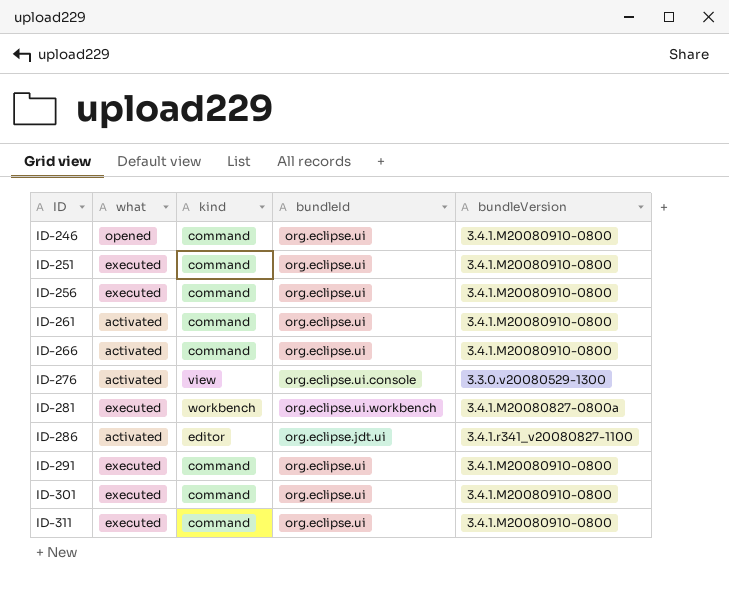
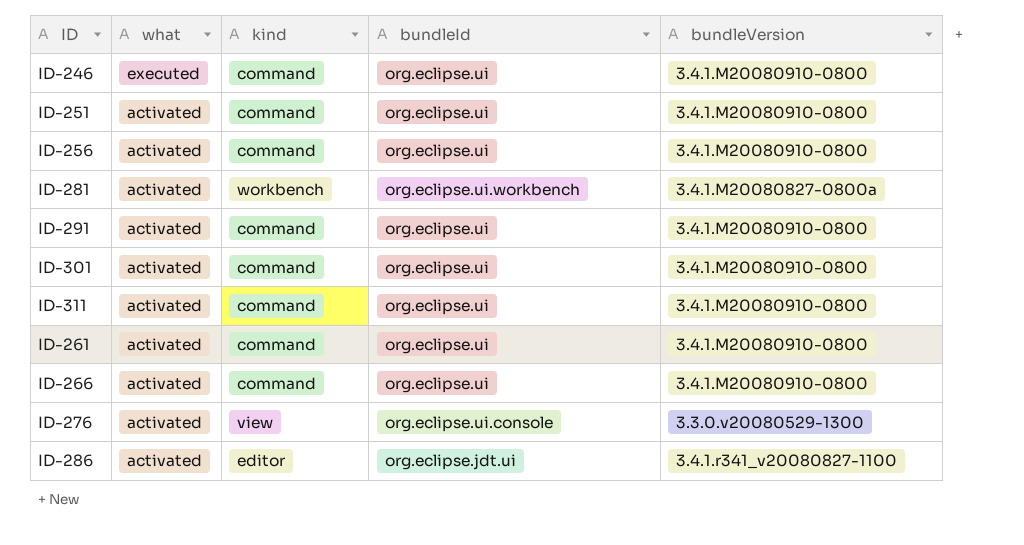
row order: ID ascending -> what descending
ID-246 | what: opened -> executed
ID-251 | what: executed -> activated
ID-256 | what: executed -> activated
ID-281 | what: executed -> activated
ID-291 | what: executed -> activated
ID-301 | what: executed -> activated
ID-311 | what: executed -> activated

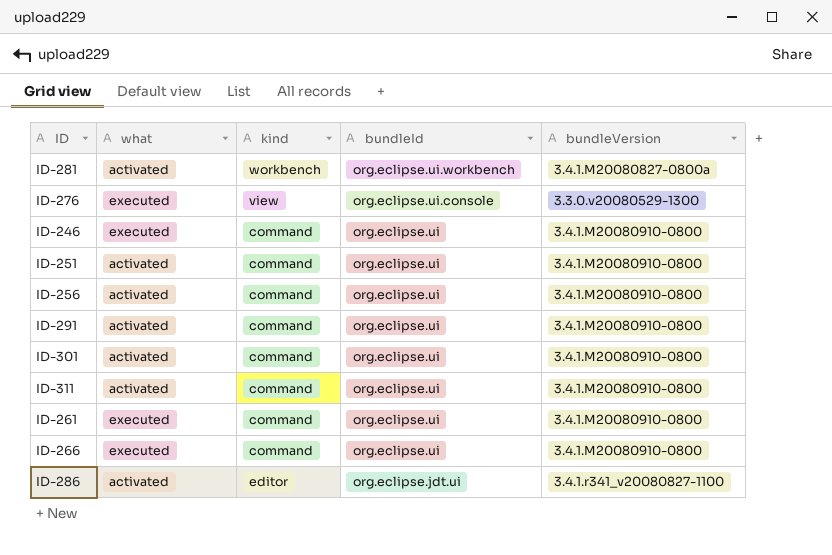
row order: what descending -> bundleId descending
ID-276 | what: activated -> executed
ID-261 | what: activated -> executed
ID-266 | what: activated -> executed

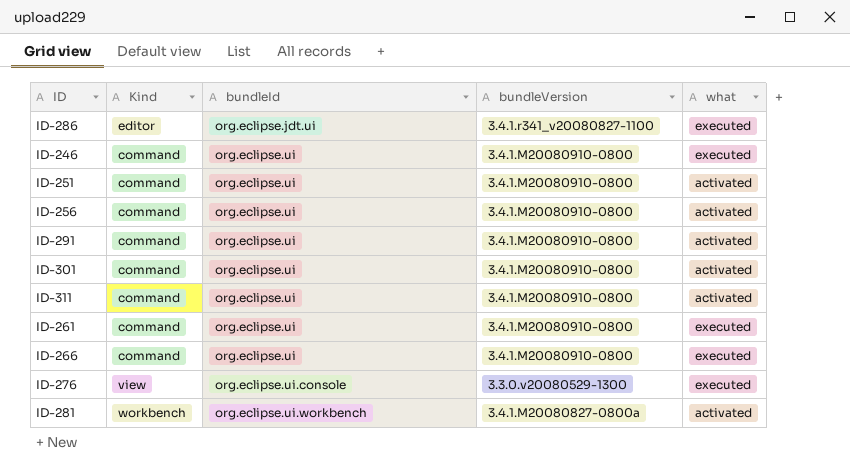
row order: bundleId descending -> bundleId ascending
column name: kind -> Kind
column what | position: 2 -> 5
ID-286 | what: activated -> executed

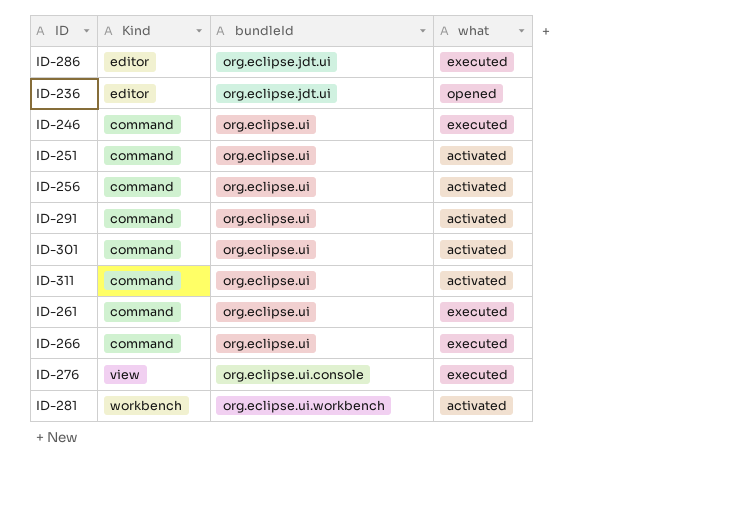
column bundleVersion | position: 4 -> none
row ID-236: none -> editor | org.eclipse.jdt.ui | opened

